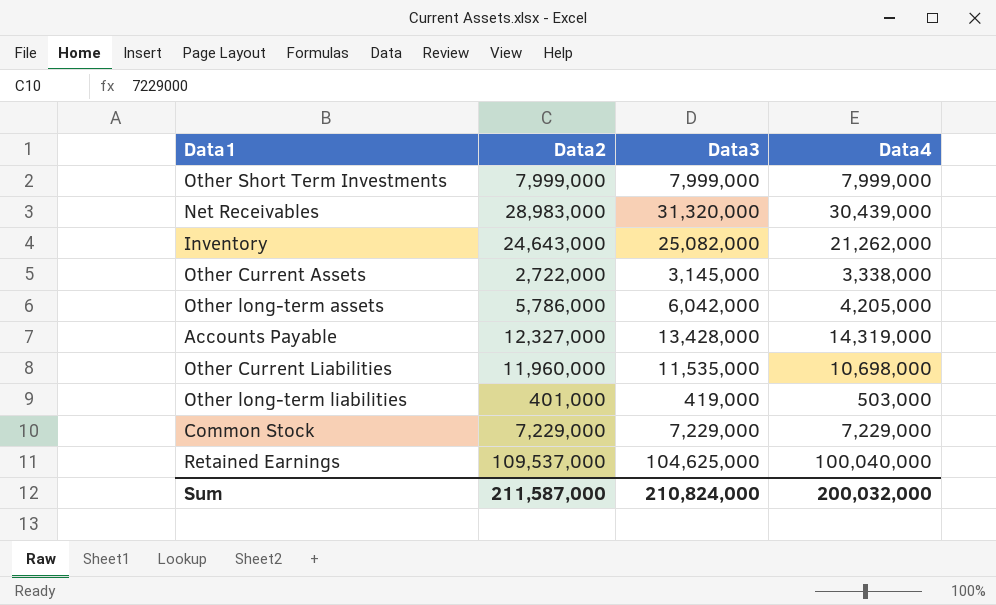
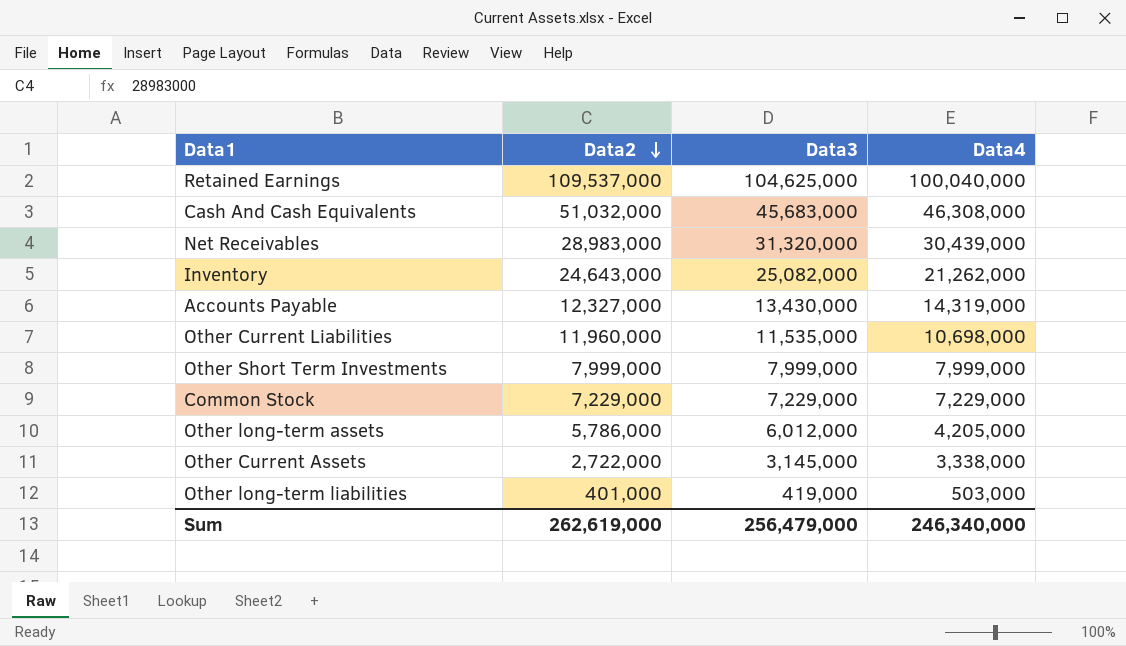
row order: none -> Data2 descending
row Cash And Cash Equivalents: none -> 51,032,000 | 45,683,000 | 46,308,000
Accounts Payable | Data3: 13,428,000 -> 13,430,000
Other long-term assets | Data3: 6,042,000 -> 6,012,000
Sum | Data2: 211,587,000 -> 262,619,000
Sum | Data3: 210,824,000 -> 256,479,000
Sum | Data4: 200,032,000 -> 246,340,000

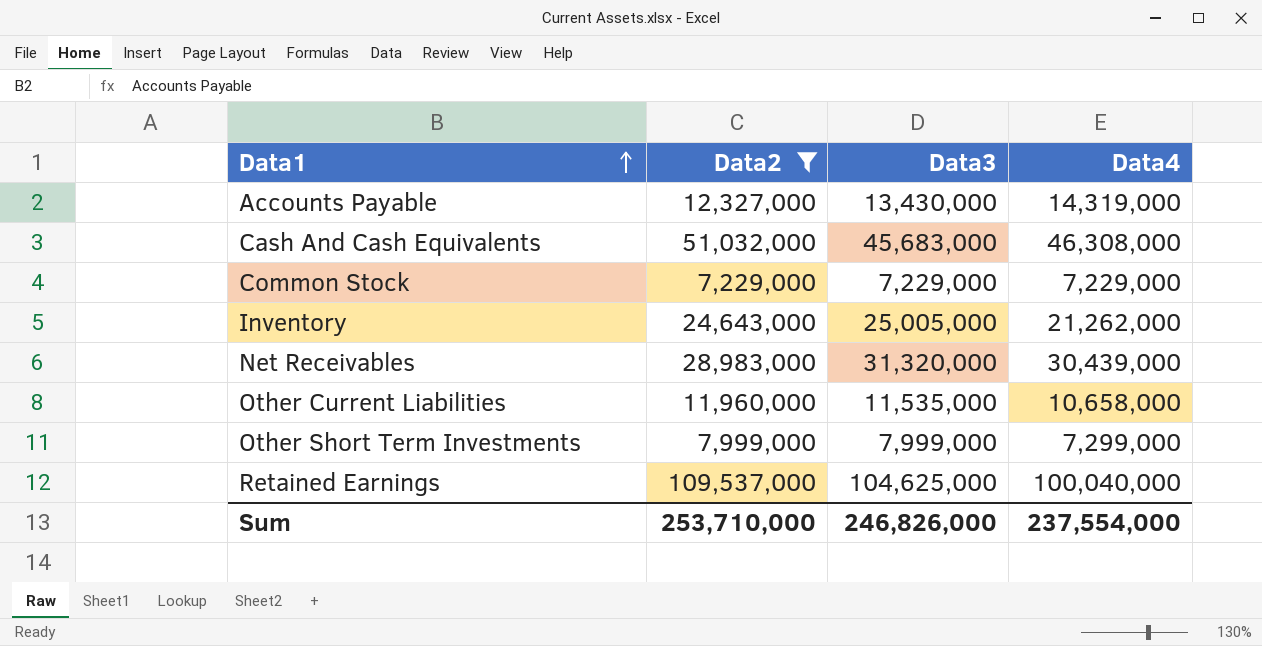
filter: none -> Data2 >= 7,229,000
row order: Data2 descending -> Data1 ascending
Inventory | Data3: 25,082,000 -> 25,005,000
Other Current Liabilities | Data4: 10,698,000 -> 10,658,000
Other Short Term Investments | Data4: 7,999,000 -> 7,299,000
Sum | Data2: 262,619,000 -> 253,710,000
Sum | Data3: 256,479,000 -> 246,826,000
Sum | Data4: 246,340,000 -> 237,554,000

